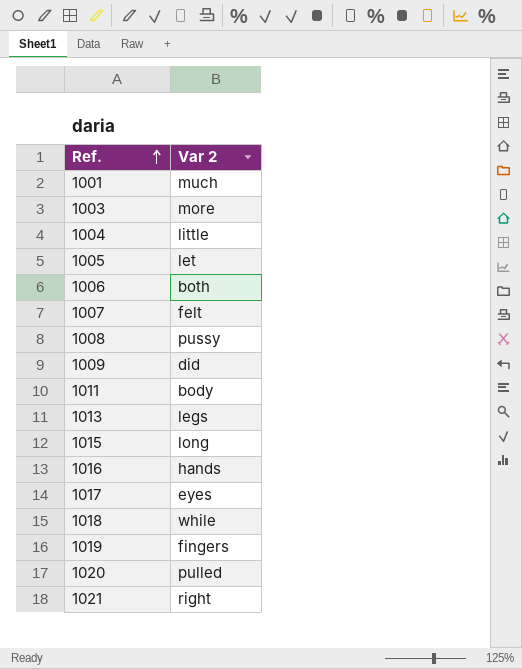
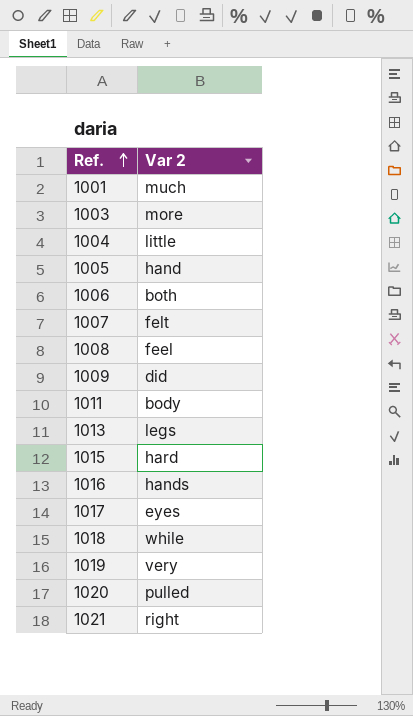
1005 | Var 2: let -> hand
1008 | Var 2: pussy -> feel
1015 | Var 2: long -> hard
1019 | Var 2: fingers -> very

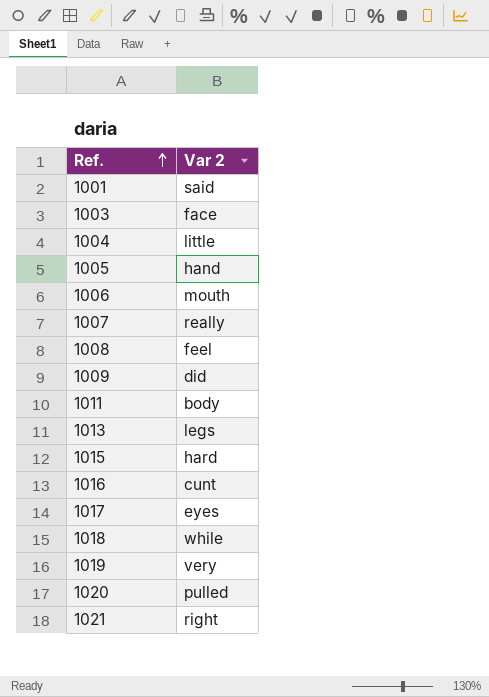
1001 | Var 2: much -> said
1003 | Var 2: more -> face
1006 | Var 2: both -> mouth
1007 | Var 2: felt -> really
1016 | Var 2: hands -> cunt

